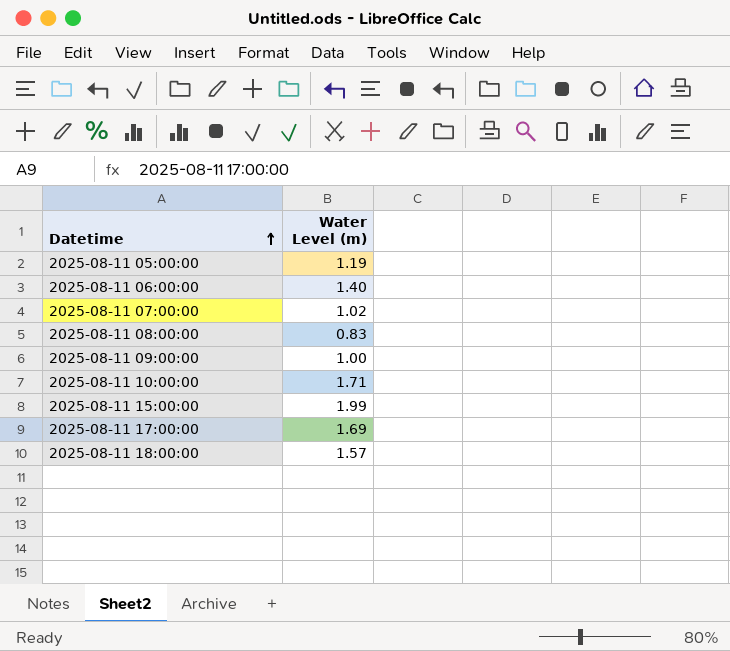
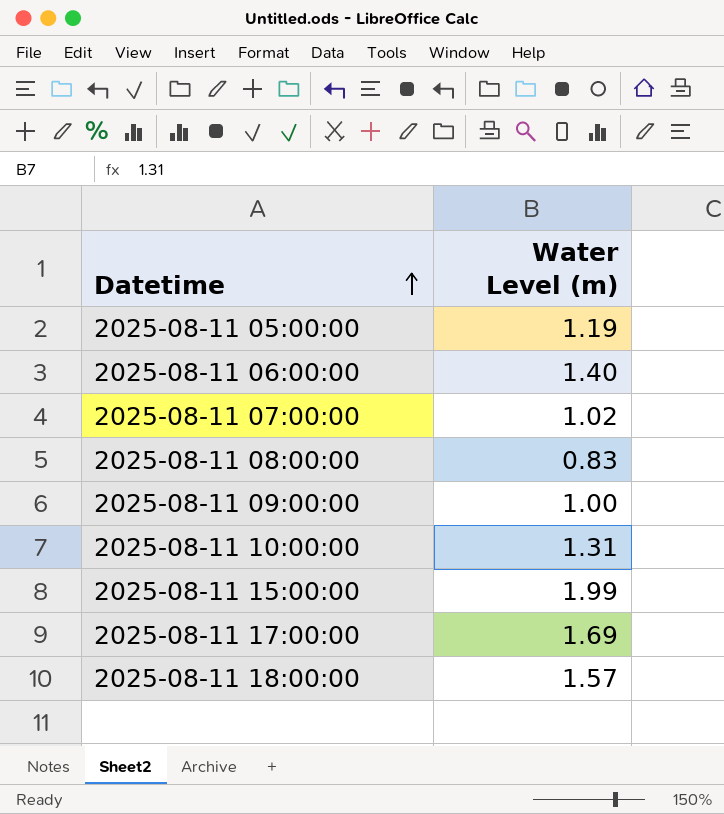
2025-08-11 10:00:00 | Water Level (m): 1.71 -> 1.31

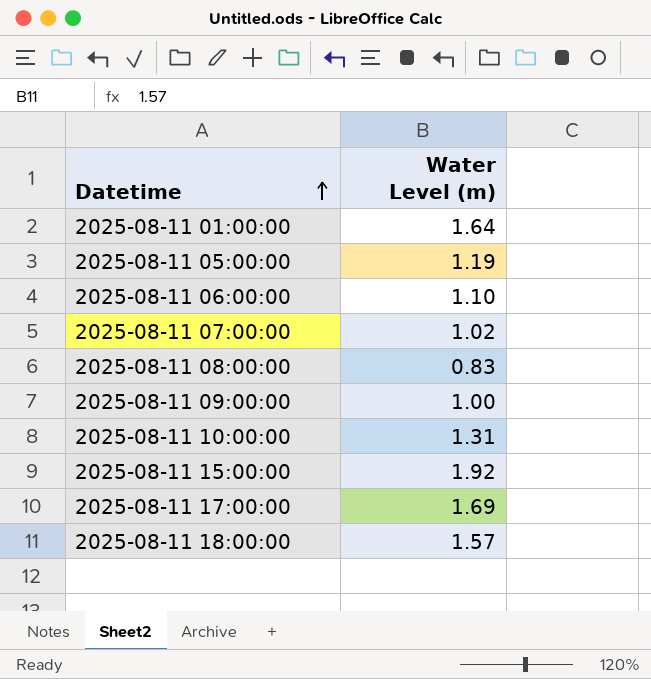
row 2025-08-11 01:00:00: none -> 1.64
2025-08-11 06:00:00 | Water Level (m): 1.40 -> 1.10
2025-08-11 15:00:00 | Water Level (m): 1.99 -> 1.92

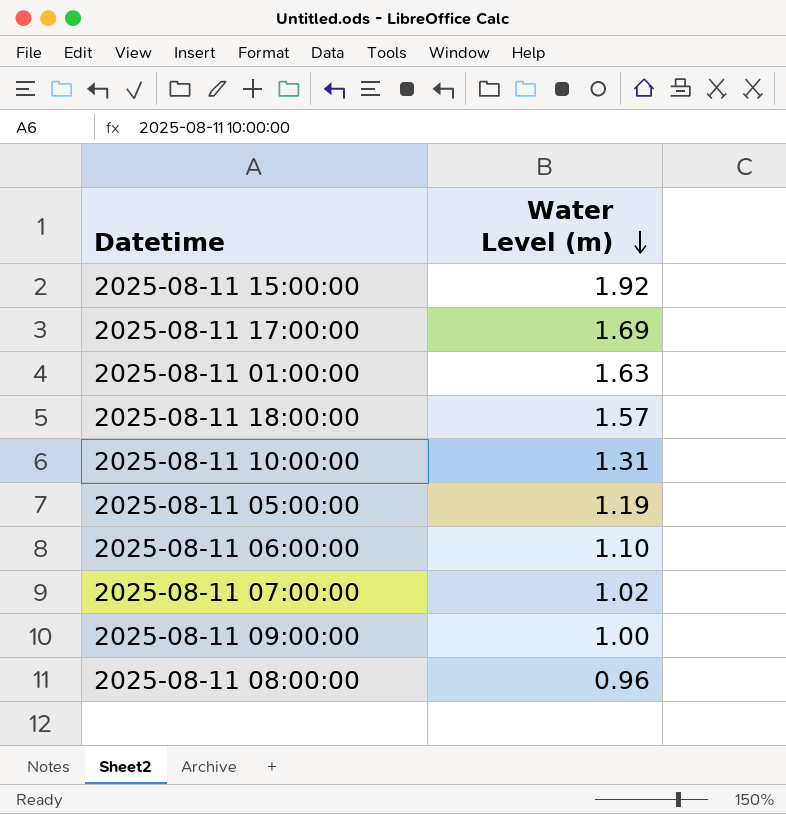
row order: Datetime ascending -> Water Level (m) descending
2025-08-11 01:00:00 | Water Level (m): 1.64 -> 1.63
2025-08-11 08:00:00 | Water Level (m): 0.83 -> 0.96

